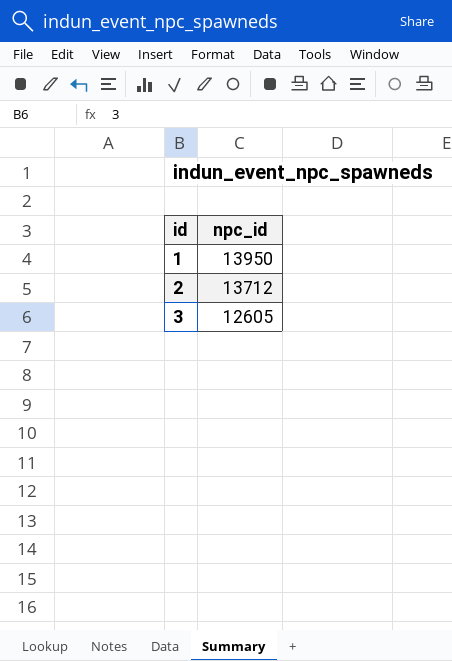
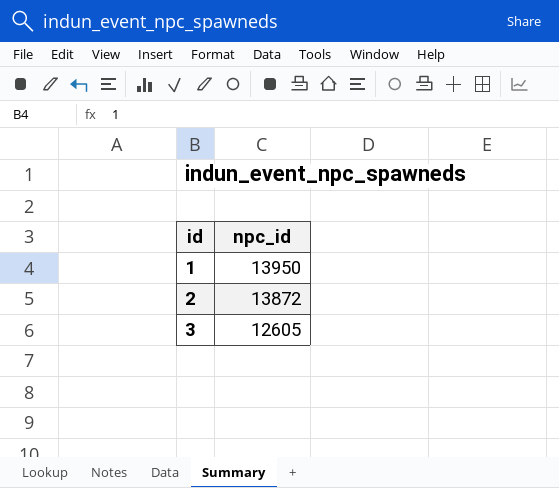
2 | npc_id: 13712 -> 13872

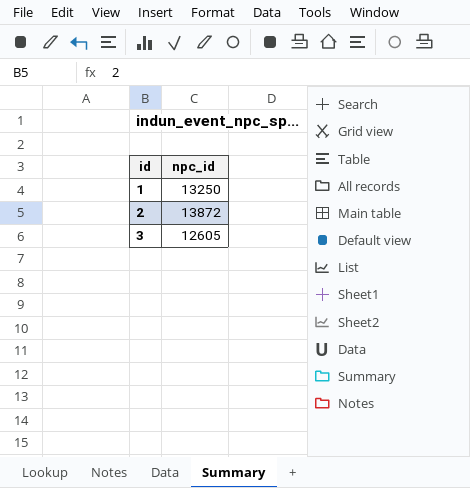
1 | npc_id: 13950 -> 13250

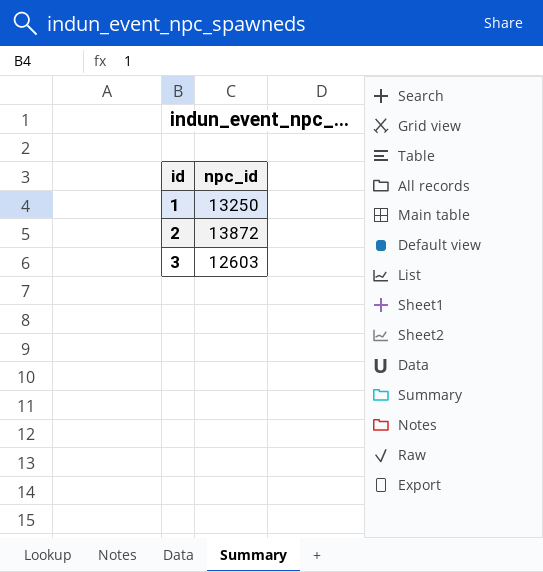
3 | npc_id: 12605 -> 12603

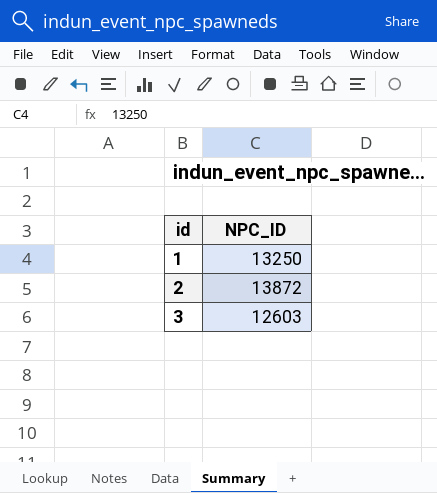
column name: npc_id -> NPC_ID

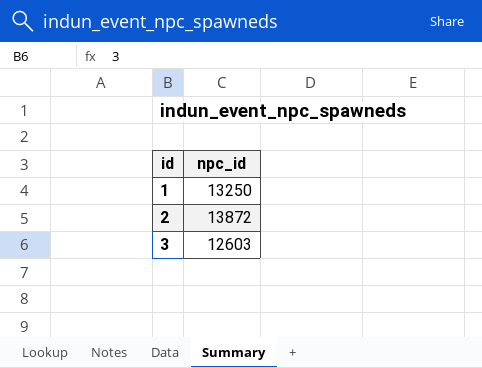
column name: NPC_ID -> npc_id

